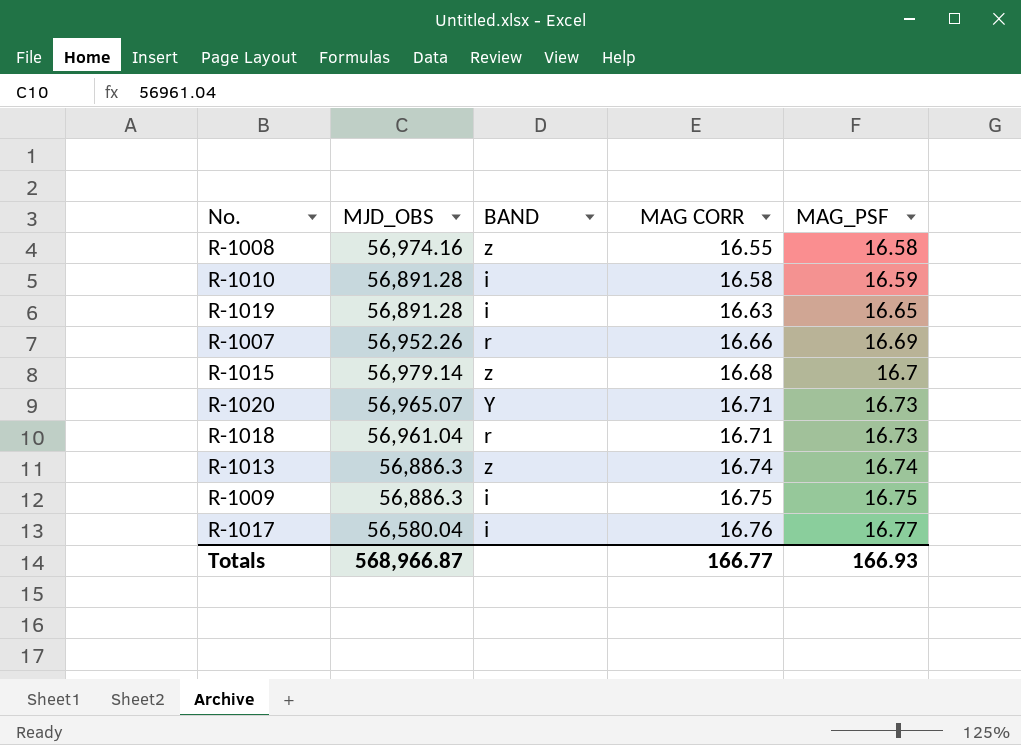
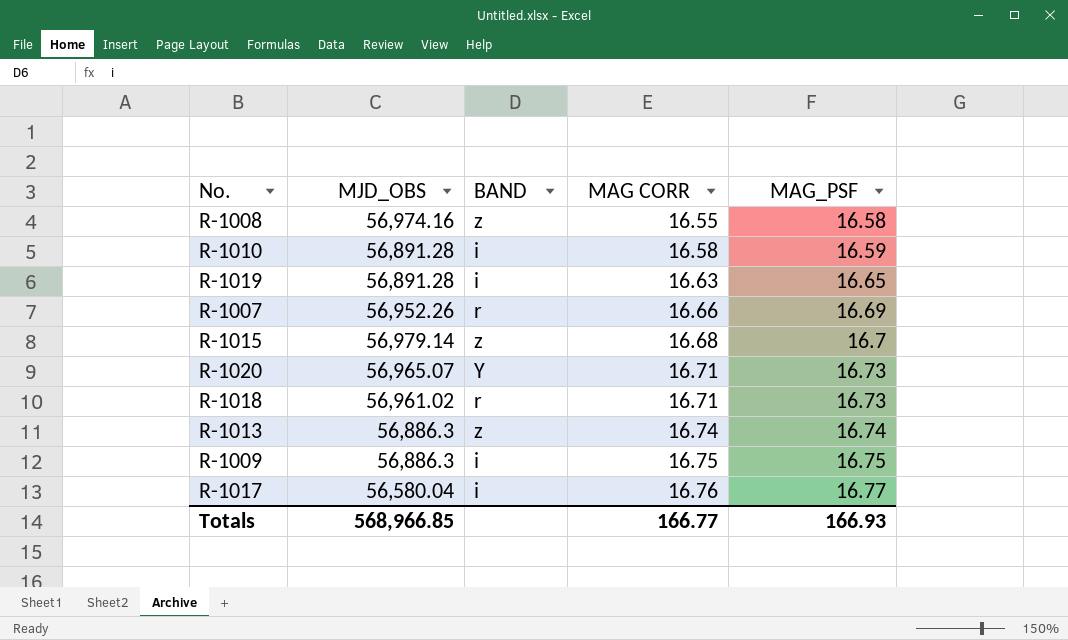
R-1018 | MJD_OBS: 56,961.04 -> 56,961.02
Totals | MJD_OBS: 568,966.87 -> 568,966.85

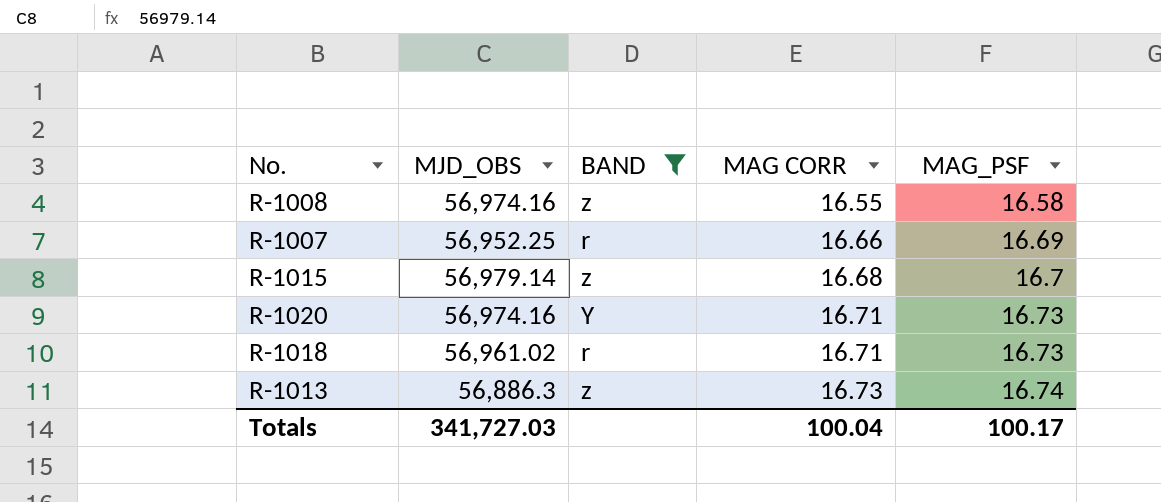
filter: none -> BAND != i
R-1007 | MJD_OBS: 56,952.26 -> 56,952.25
R-1020 | MJD_OBS: 56,965.07 -> 56,974.16
R-1013 | MAG CORR: 16.74 -> 16.73
Totals | MJD_OBS: 568,966.85 -> 341,727.03
Totals | MAG CORR: 166.77 -> 100.04
Totals | MAG_PSF: 166.93 -> 100.17

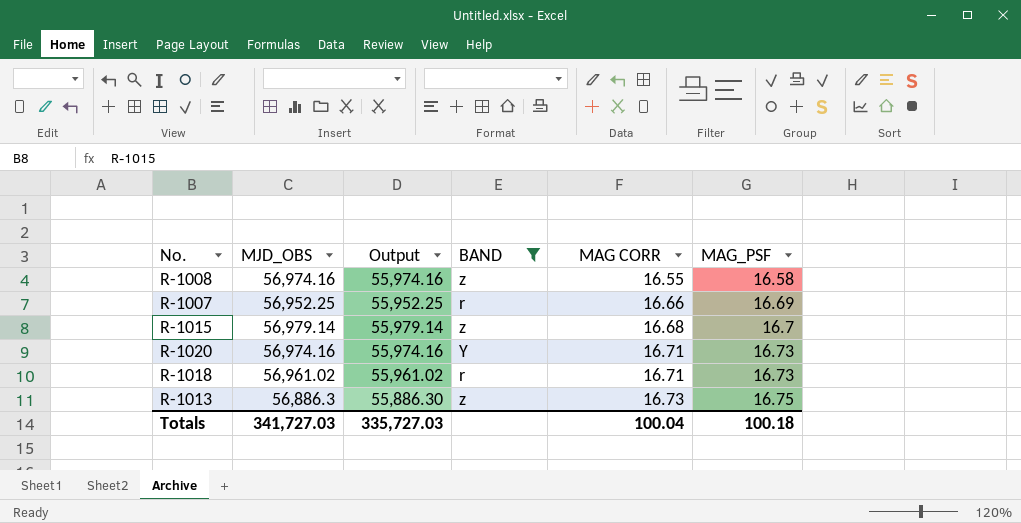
column Output | formula: none -> [MJD_OBS] - 1000
R-1013 | MAG_PSF: 16.74 -> 16.75
Totals | MAG_PSF: 100.17 -> 100.18

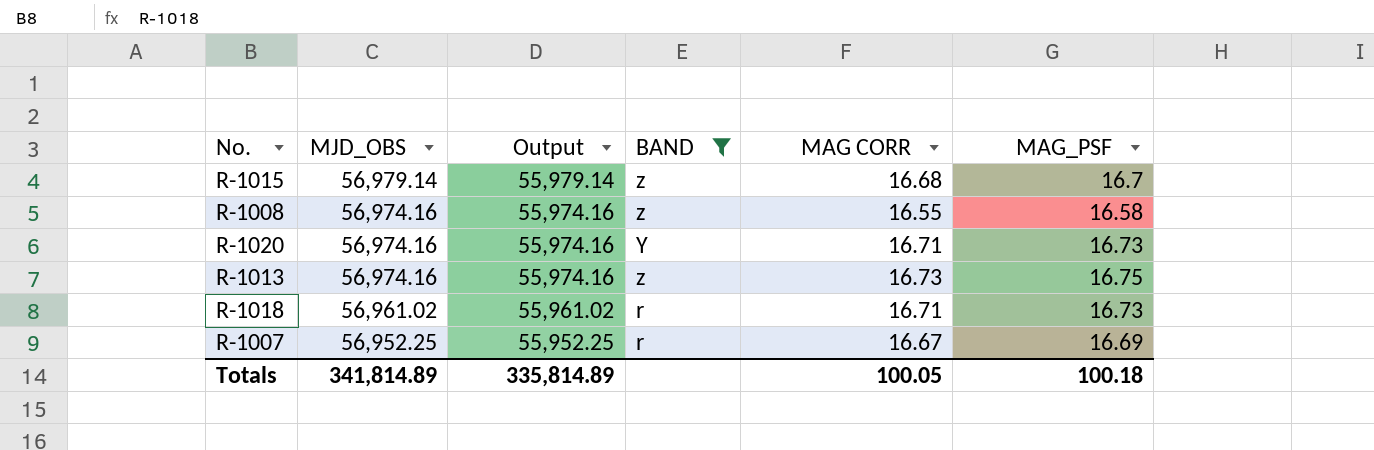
row order: MAG CORR ascending -> MJD_OBS descending
R-1013 | MJD_OBS: 56,886.3 -> 56,974.16
R-1013 | Output: 55,886.30 -> 55,974.16
R-1007 | MAG CORR: 16.66 -> 16.67
Totals | MJD_OBS: 341,727.03 -> 341,814.89
Totals | Output: 335,727.03 -> 335,814.89
Totals | MAG CORR: 100.04 -> 100.05

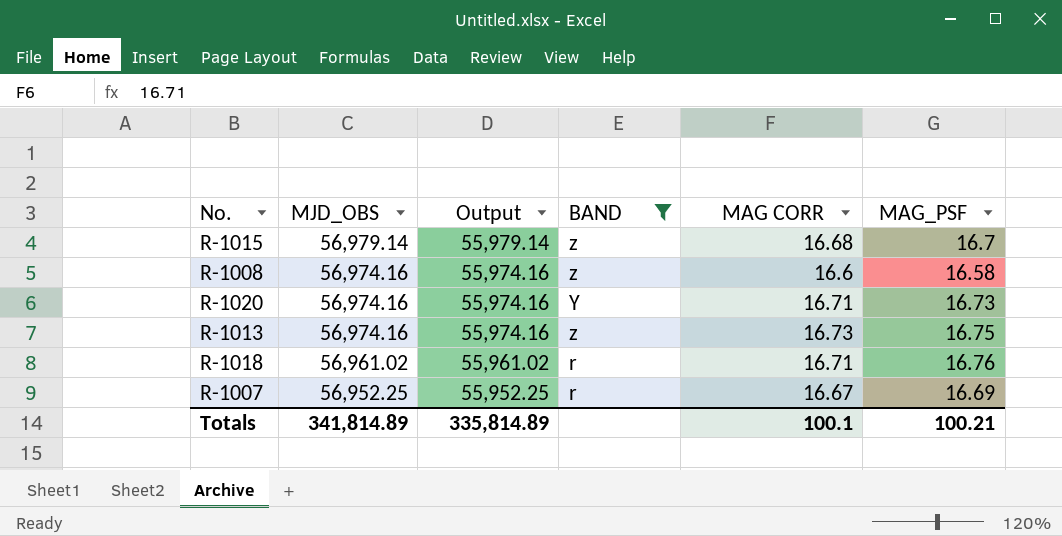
R-1008 | MAG CORR: 16.55 -> 16.6
R-1018 | MAG_PSF: 16.73 -> 16.76
Totals | MAG CORR: 100.05 -> 100.1
Totals | MAG_PSF: 100.18 -> 100.21

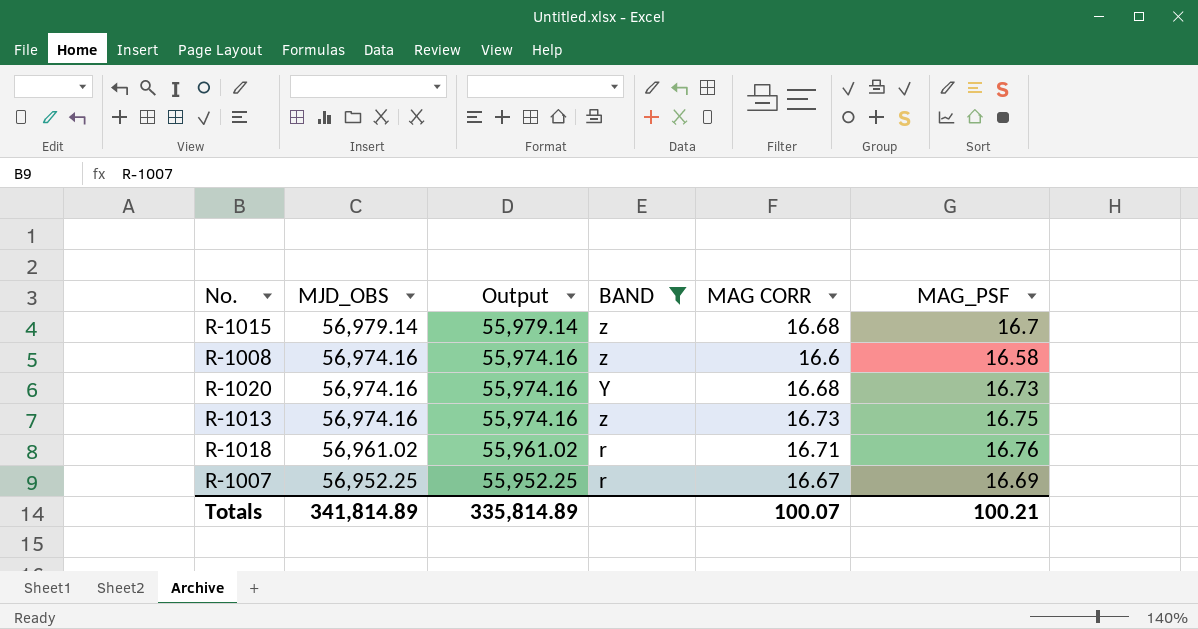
R-1020 | MAG CORR: 16.71 -> 16.68
Totals | MAG CORR: 100.1 -> 100.07

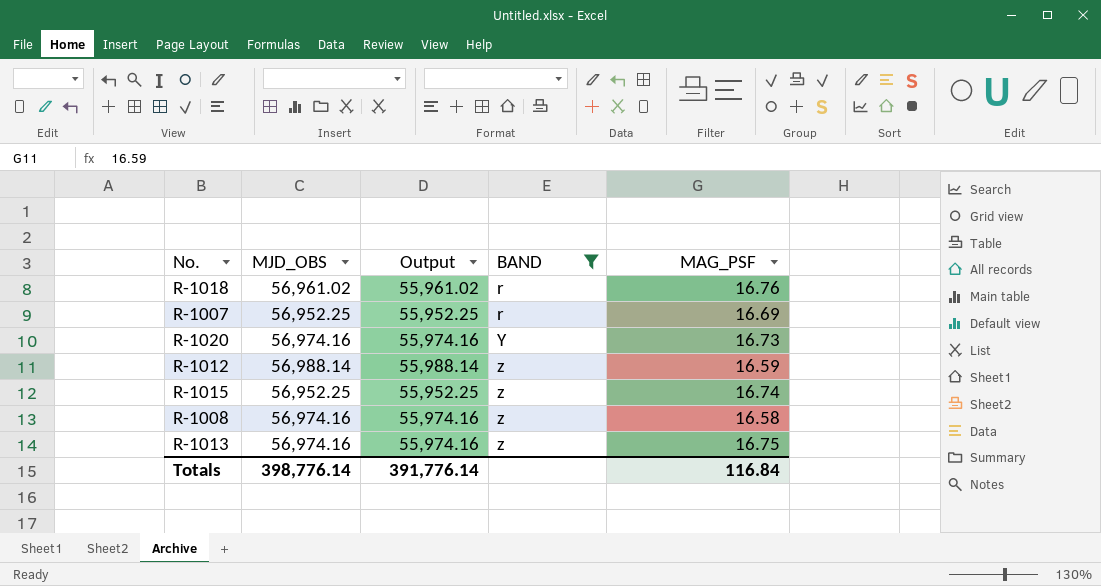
row order: MJD_OBS descending -> BAND ascending
column MAG CORR | position: 5 -> none
row R-1012: none -> 56,988.14 | 55,988.14 | z | 16.59
R-1015 | MJD_OBS: 56,979.14 -> 56,952.25
R-1015 | Output: 55,979.14 -> 55,952.25
R-1015 | MAG_PSF: 16.7 -> 16.74
Totals | MJD_OBS: 341,814.89 -> 398,776.14
Totals | Output: 335,814.89 -> 391,776.14
Totals | MAG_PSF: 100.21 -> 116.84

